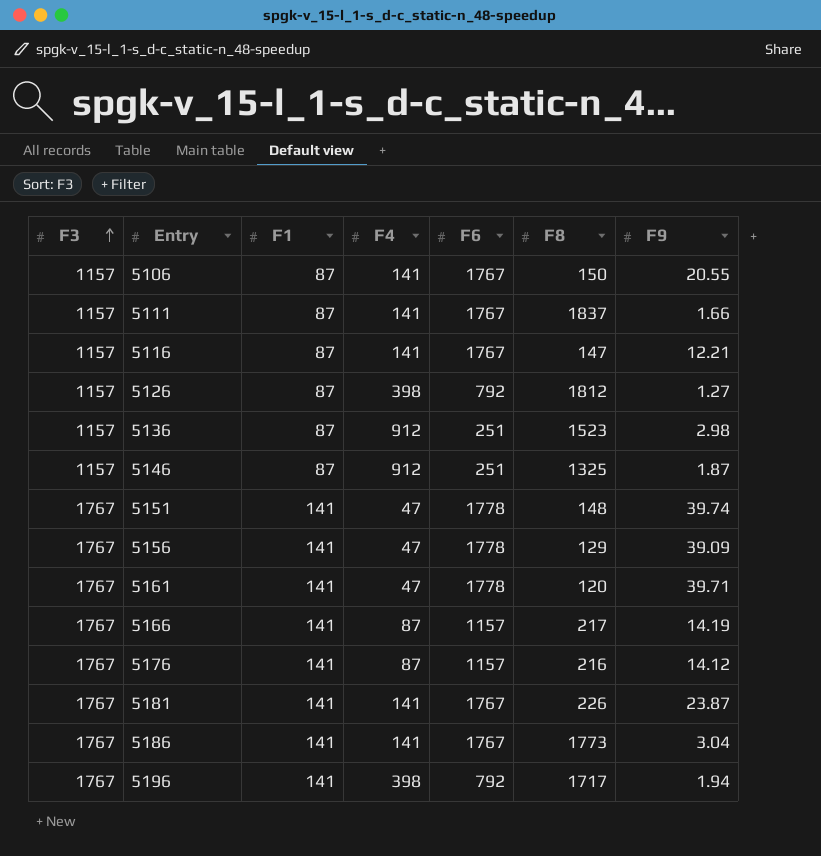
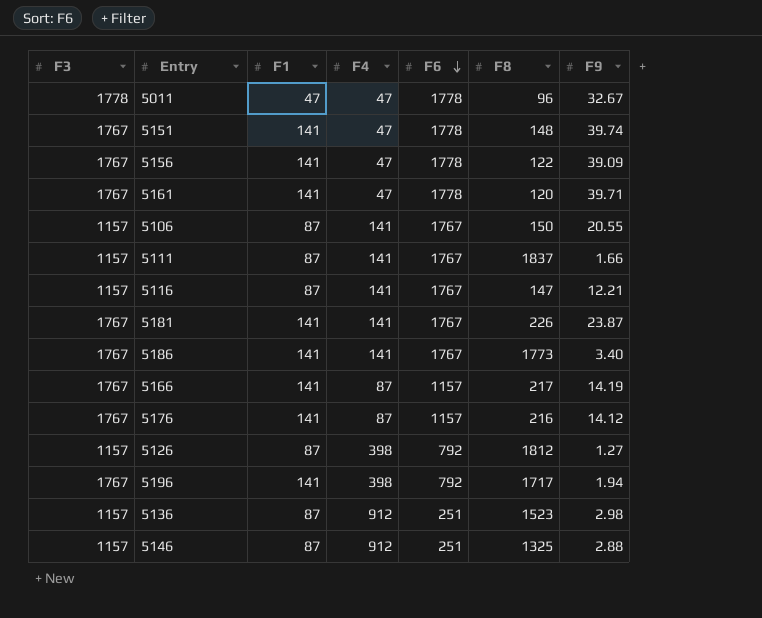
row order: F3 ascending -> F6 descending
row 5011: none -> 1778 | 47 | 47 | 1778 | 96 | 32.67
5156 | F8: 129 -> 122
5186 | F9: 3.04 -> 3.40
5146 | F9: 1.87 -> 2.88

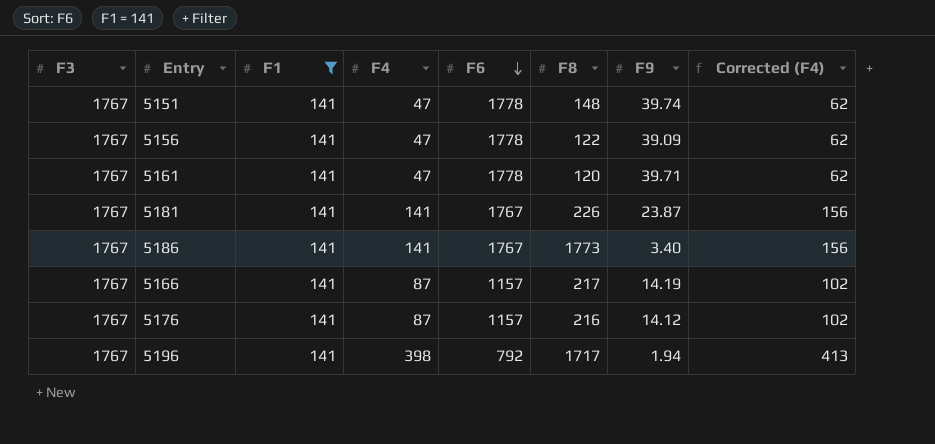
filter: none -> F1 = 141
column Corrected (F4) | formula: none -> [F4] + 15

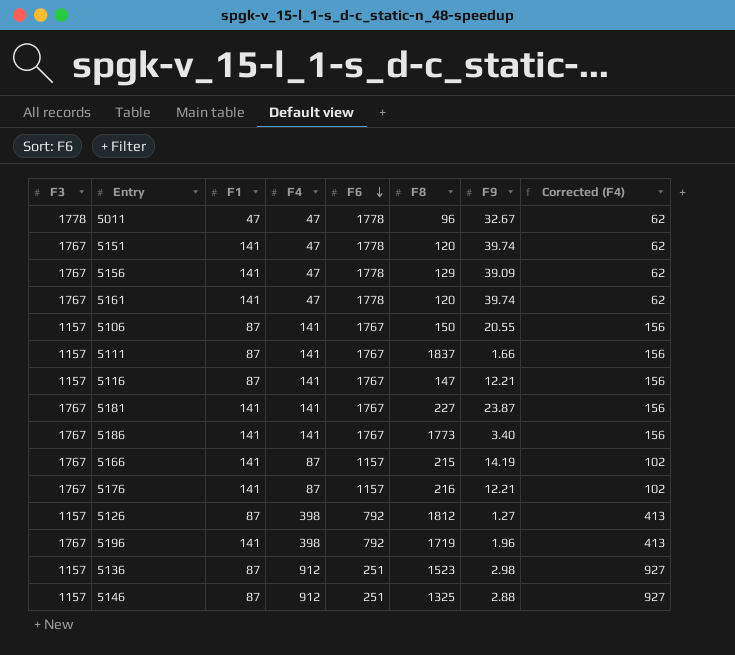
filter: F1 = 141 -> none
5151 | F8: 148 -> 120
5156 | F8: 122 -> 129
5161 | F9: 39.71 -> 39.74
5181 | F8: 226 -> 227
5166 | F8: 217 -> 215
5176 | F9: 14.12 -> 12.21
5196 | F8: 1717 -> 1719
5196 | F9: 1.94 -> 1.96

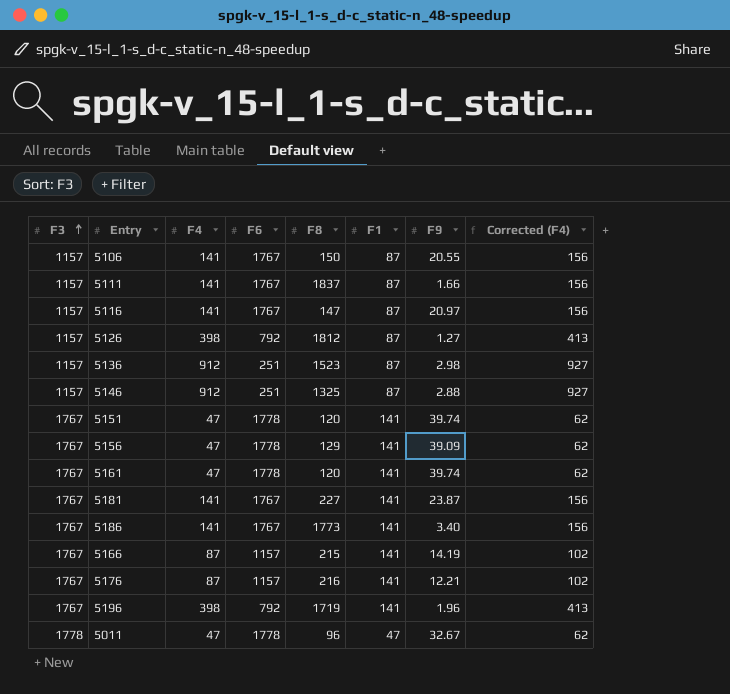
row order: F6 descending -> F3 ascending
column F1 | position: 3 -> 6
5116 | F9: 12.21 -> 20.97

